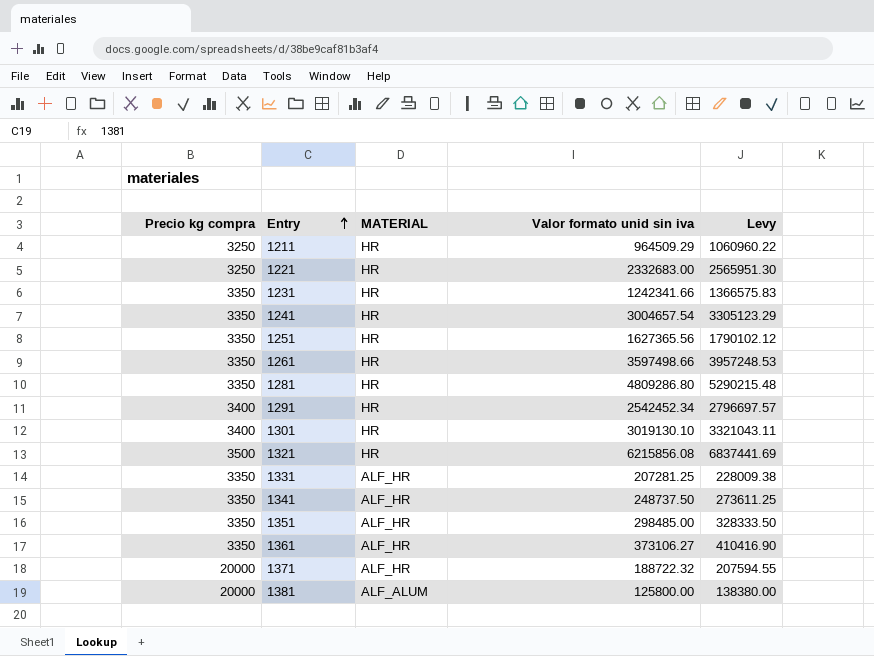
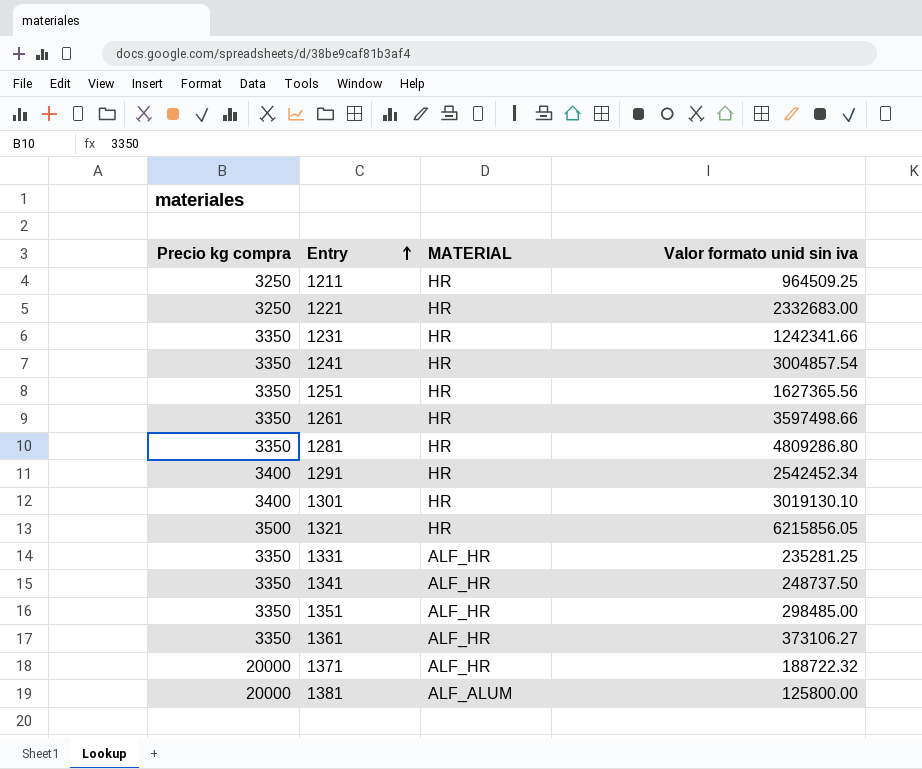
column Levy | formula: [Valor formato unid sin iva] * 1.1 -> none
1211 | Valor formato unid sin iva: 964509.29 -> 964509.25
1241 | Valor formato unid sin iva: 3004657.54 -> 3004857.54
1321 | Valor formato unid sin iva: 6215856.08 -> 6215856.05
1331 | Valor formato unid sin iva: 207281.25 -> 235281.25

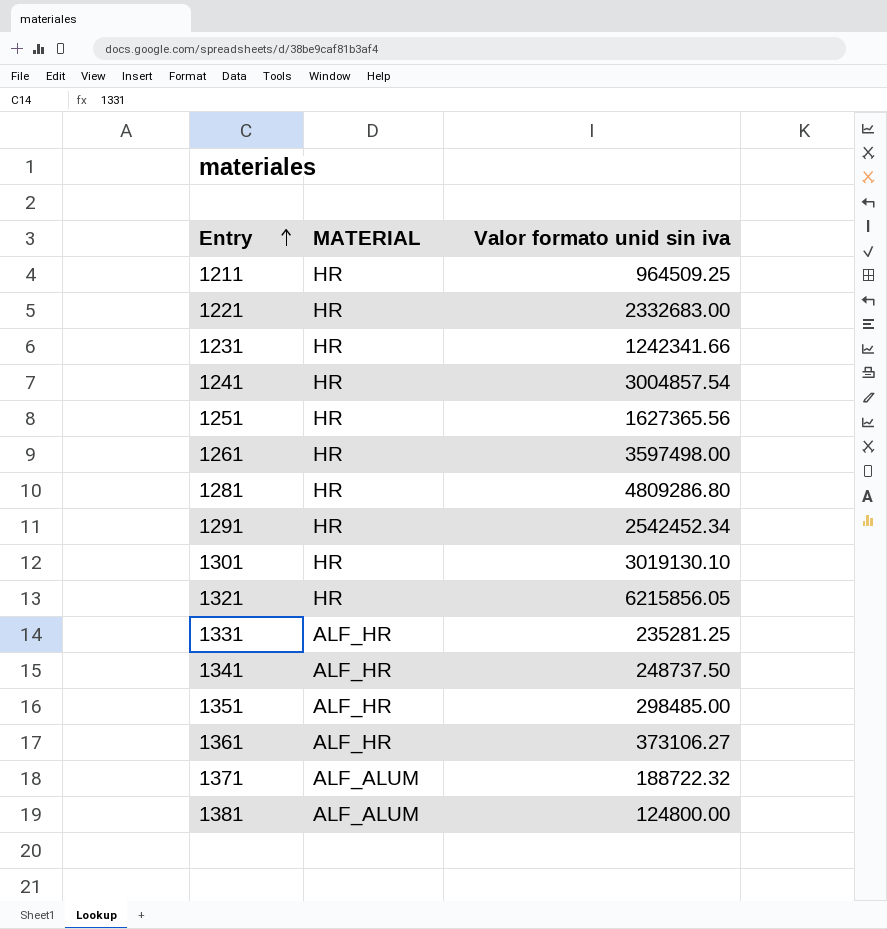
column Precio kg compra | position: 1 -> none
1261 | Valor formato unid sin iva: 3597498.66 -> 3597498.00
1371 | MATERIAL: ALF_HR -> ALF_ALUM
1381 | Valor formato unid sin iva: 125800.00 -> 124800.00

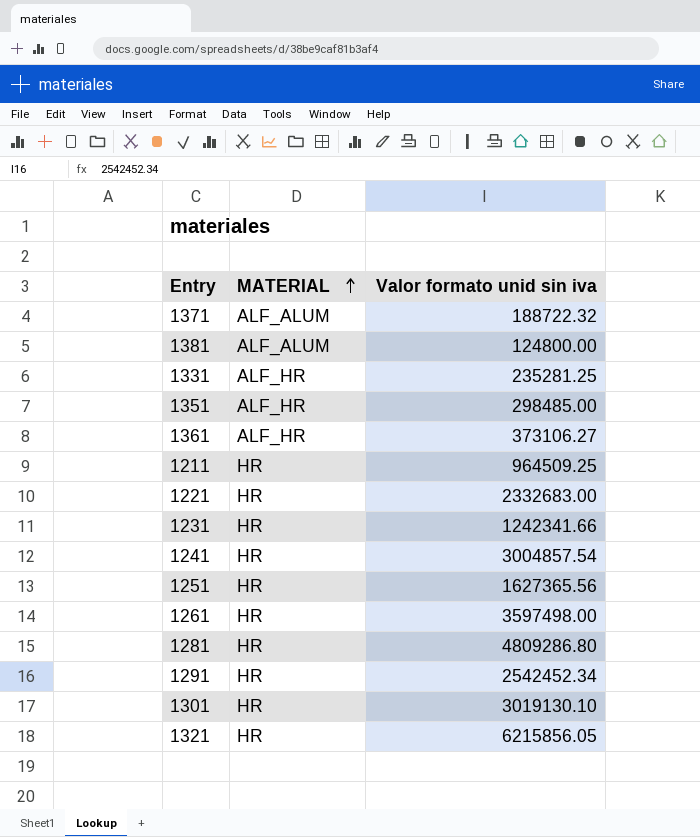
row order: Entry ascending -> MATERIAL ascending
row 1341: ALF_HR | 248737.50 -> none

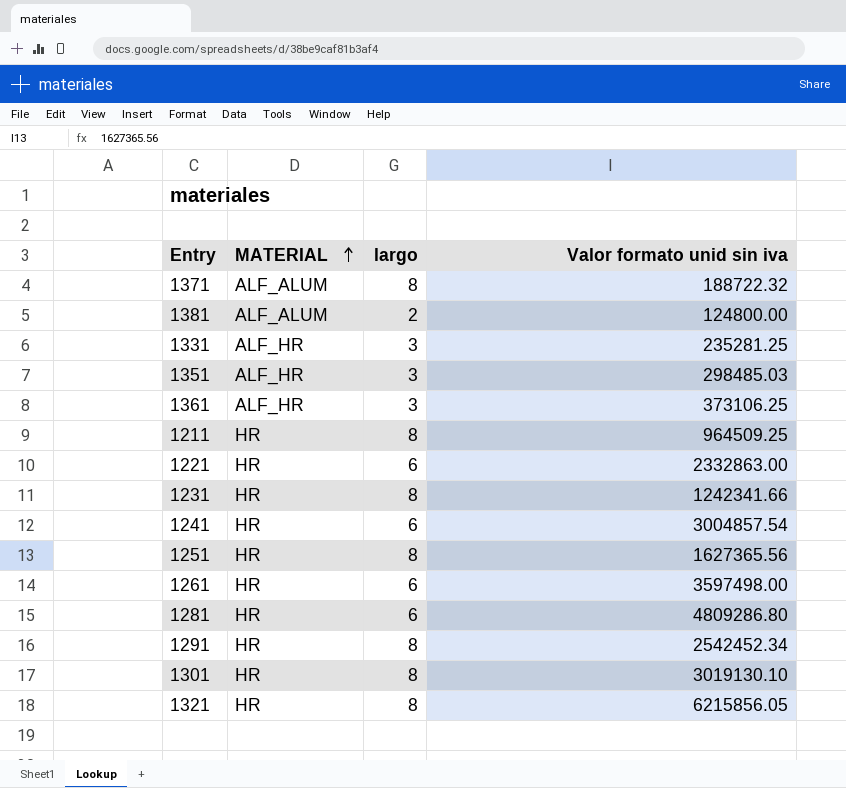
column largo | position: none -> 3
1351 | Valor formato unid sin iva: 298485.00 -> 298485.03
1361 | Valor formato unid sin iva: 373106.27 -> 373106.25
1221 | Valor formato unid sin iva: 2332683.00 -> 2332863.00

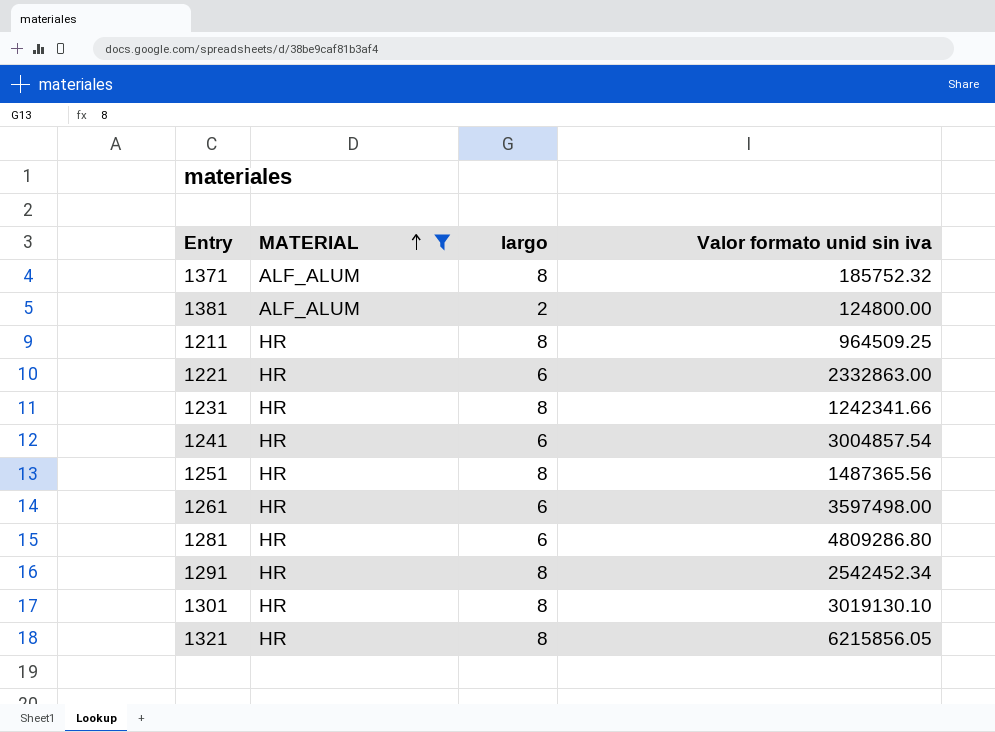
filter: none -> MATERIAL != ALF_HR
1371 | Valor formato unid sin iva: 188722.32 -> 185752.32
1251 | Valor formato unid sin iva: 1627365.56 -> 1487365.56

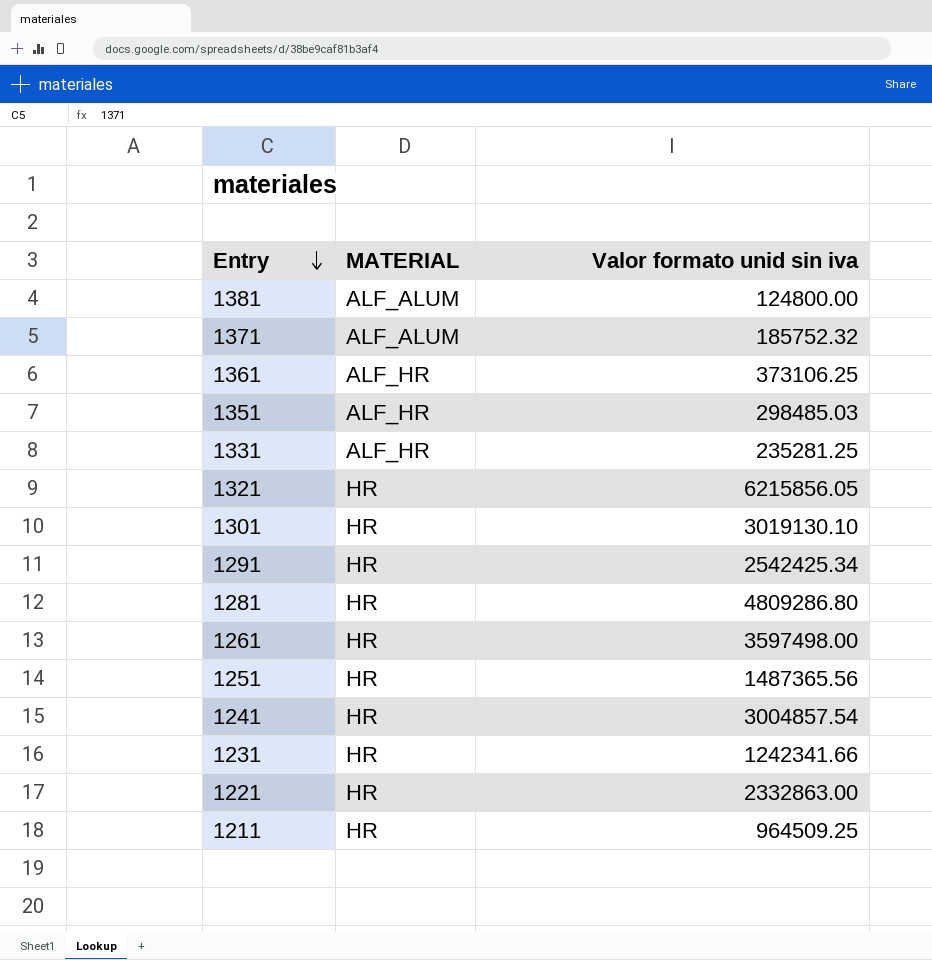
filter: MATERIAL != ALF_HR -> none
row order: MATERIAL ascending -> Entry descending
column largo | position: 3 -> none
1291 | Valor formato unid sin iva: 2542452.34 -> 2542425.34

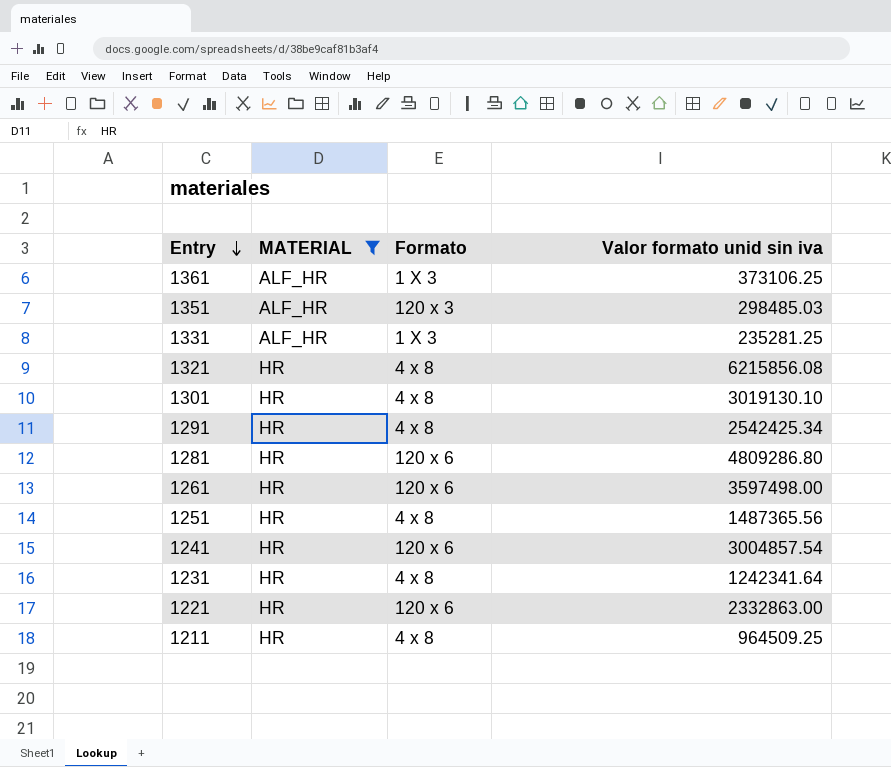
filter: none -> MATERIAL != ALF_ALUM
column Formato | position: none -> 3
1321 | Valor formato unid sin iva: 6215856.05 -> 6215856.08
1231 | Valor formato unid sin iva: 1242341.66 -> 1242341.64

